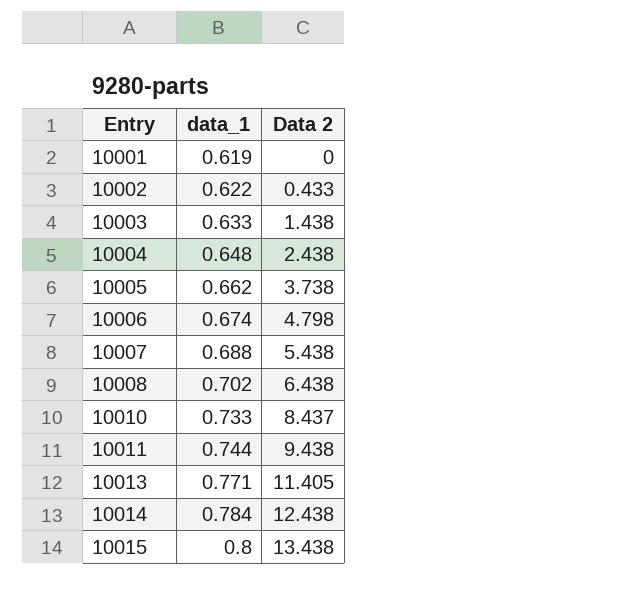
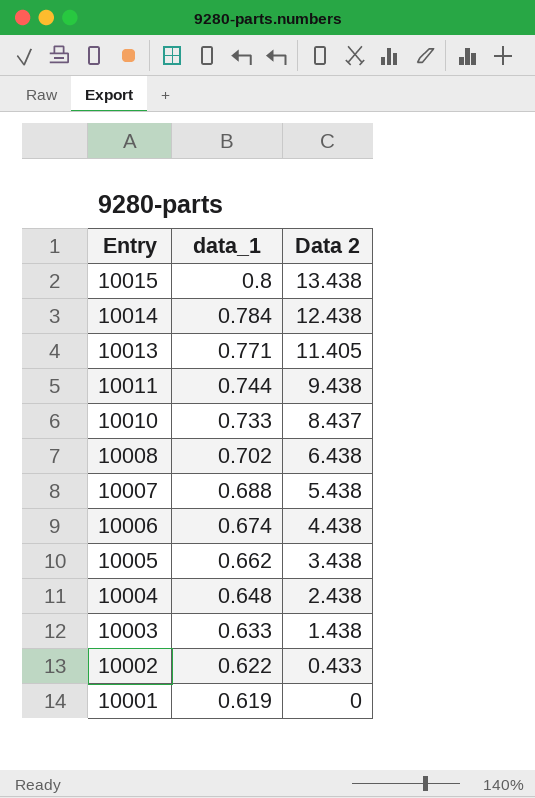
row order: Entry ascending -> Entry descending
10006 | Data 2: 4.798 -> 4.438
10005 | Data 2: 3.738 -> 3.438

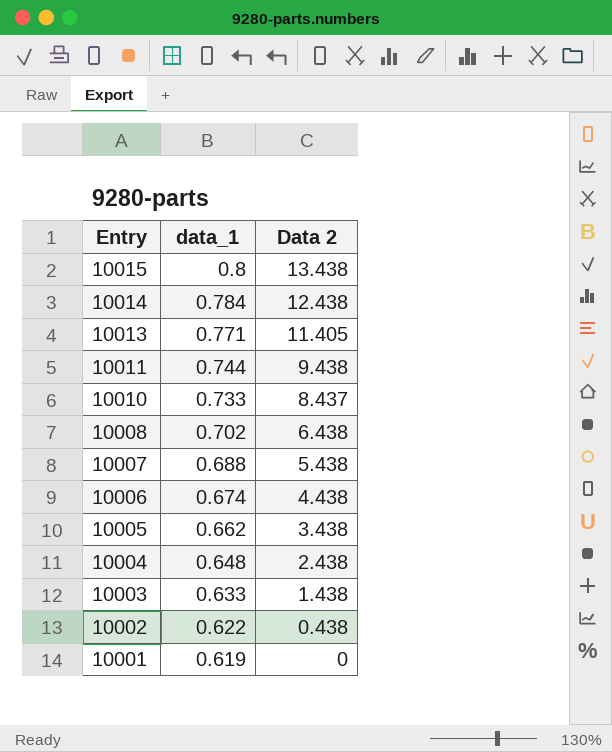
10002 | Data 2: 0.433 -> 0.438

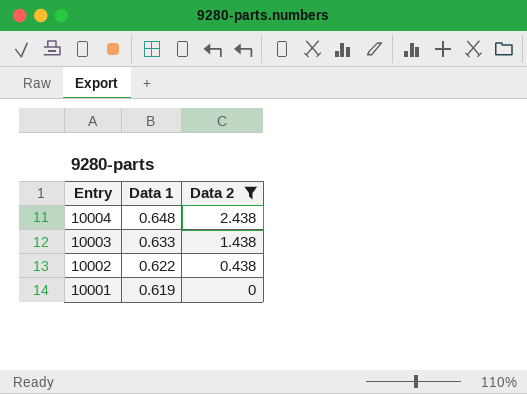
filter: none -> Data 2 <= 2.438
column name: data_1 -> Data 1

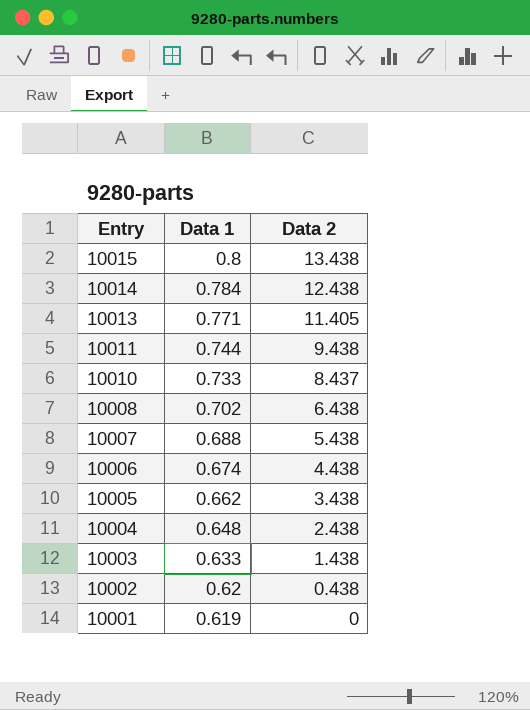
filter: Data 2 <= 2.438 -> none
10002 | Data 1: 0.622 -> 0.62

